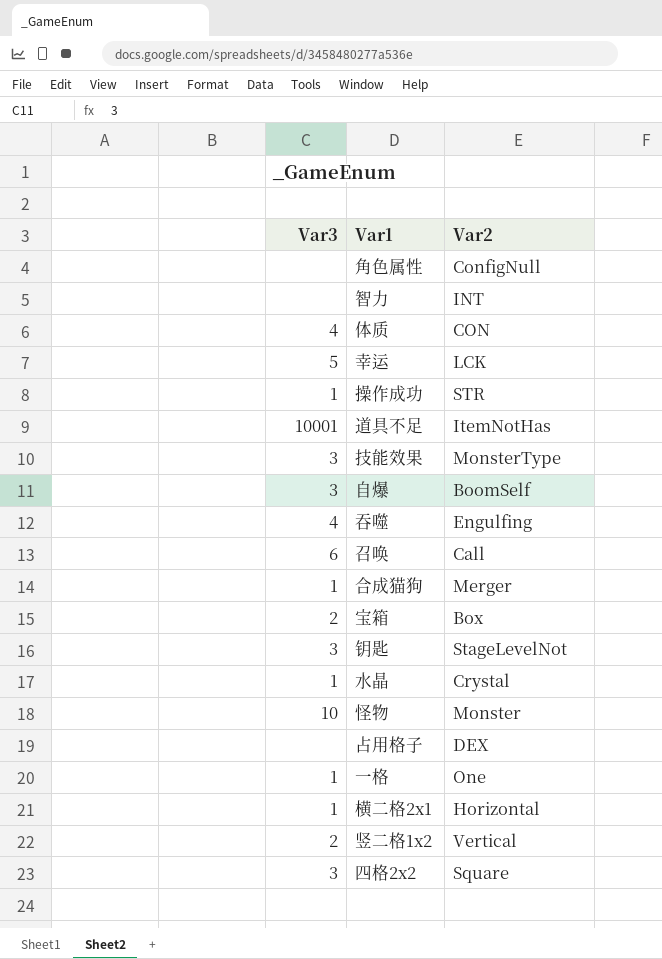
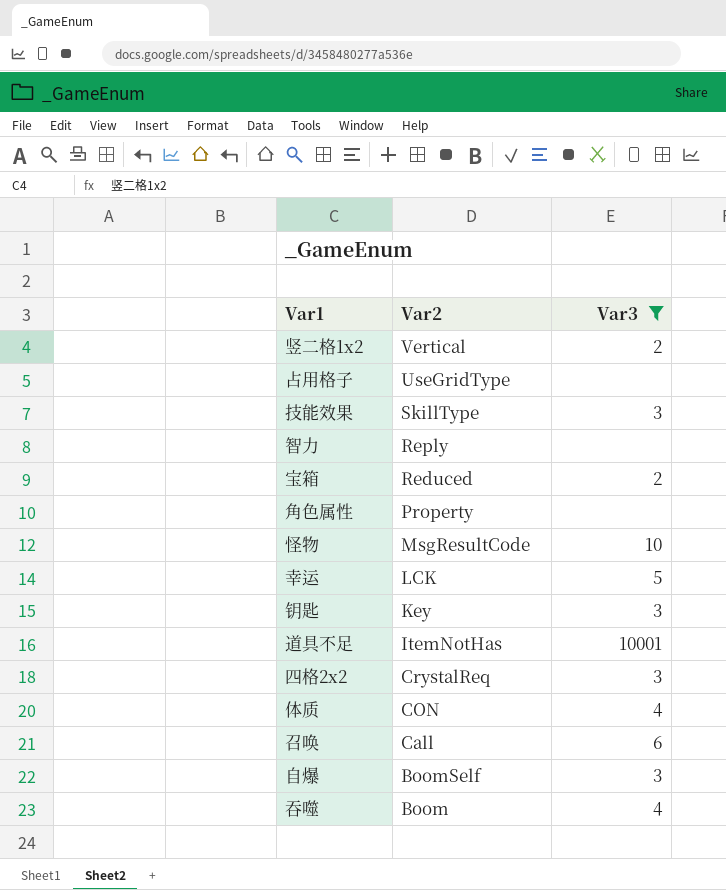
filter: none -> Var3 != 1
row order: none -> Var2 descending
column Var3 | position: 1 -> 3
占用格子 | Var2: DEX -> UseGridType
技能效果 | Var2: MonsterType -> SkillType
智力 | Var2: INT -> Reply
宝箱 | Var2: Box -> Reduced
角色属性 | Var2: ConfigNull -> Property
怪物 | Var2: Monster -> MsgResultCode
钥匙 | Var2: StageLevelNot -> Key
四格2x2 | Var2: Square -> CrystalReq
吞噬 | Var2: Engulfing -> Boom

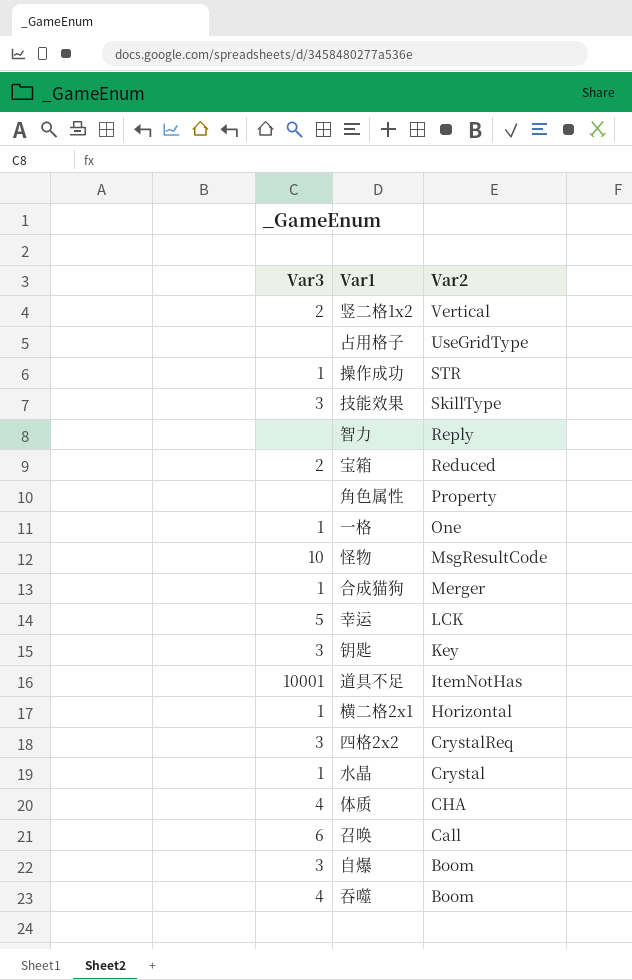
filter: Var3 != 1 -> none
column Var3 | position: 3 -> 1
体质 | Var2: CON -> CHA
自爆 | Var2: BoomSelf -> Boom

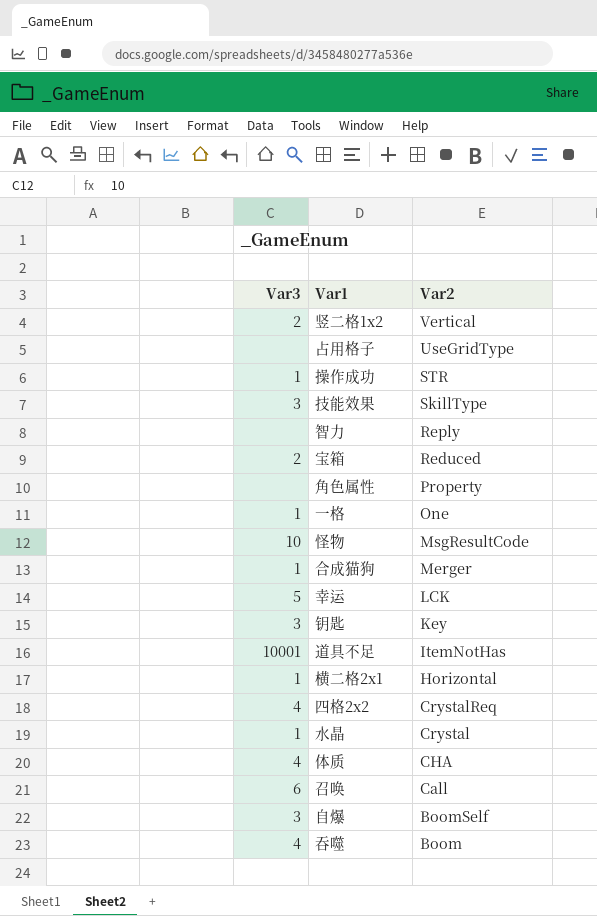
四格2x2 | Var3: 3 -> 4
自爆 | Var2: Boom -> BoomSelf

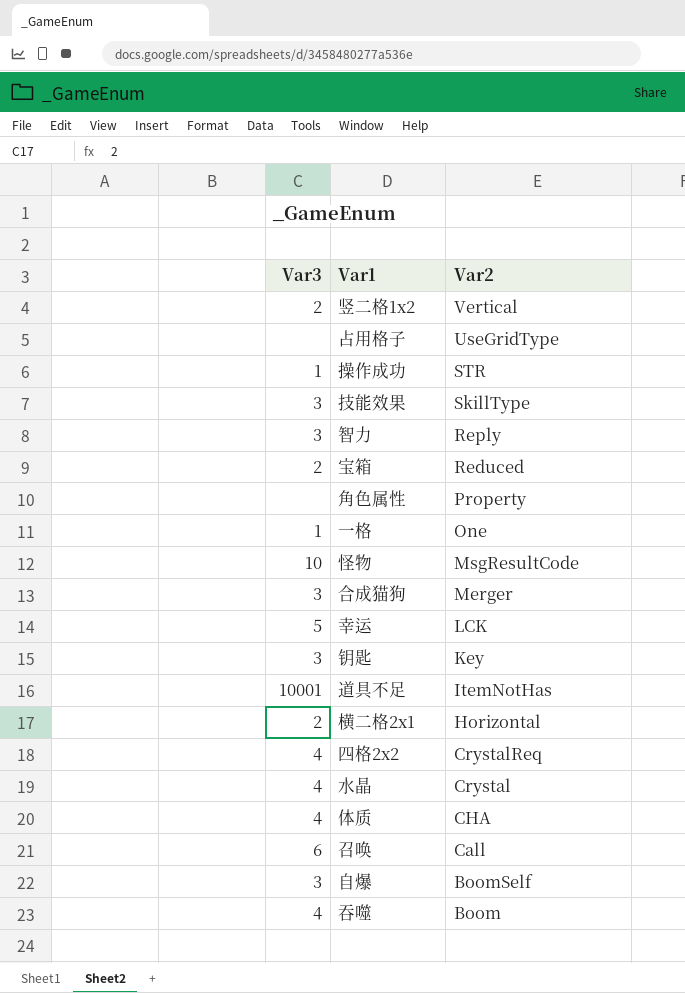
智力 | Var3: none -> 3
合成猫狗 | Var3: 1 -> 3
横二格2x1 | Var3: 1 -> 2
水晶 | Var3: 1 -> 4

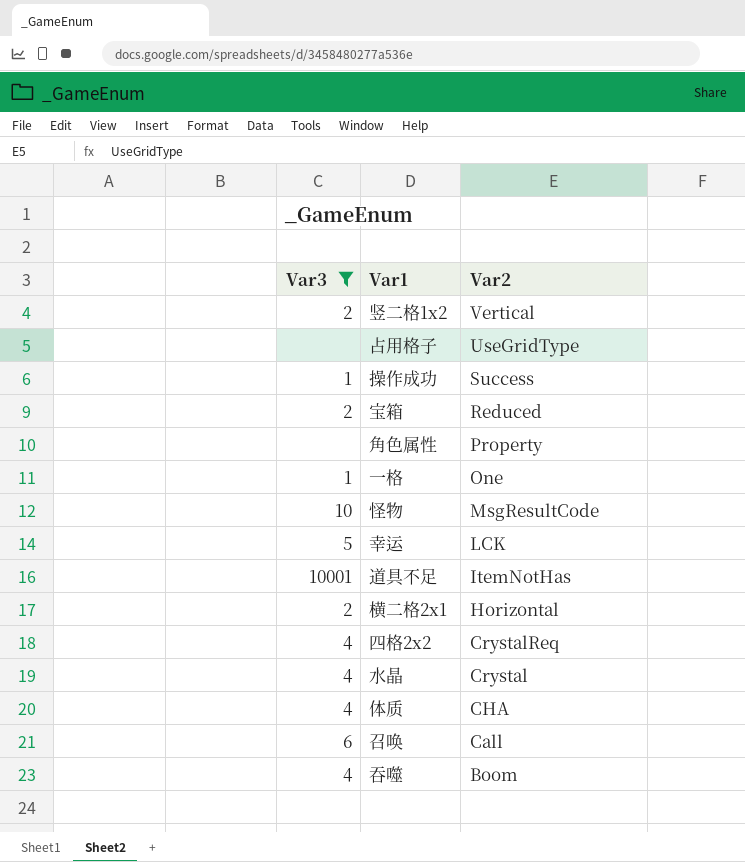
filter: none -> Var3 != 3
操作成功 | Var2: STR -> Success

